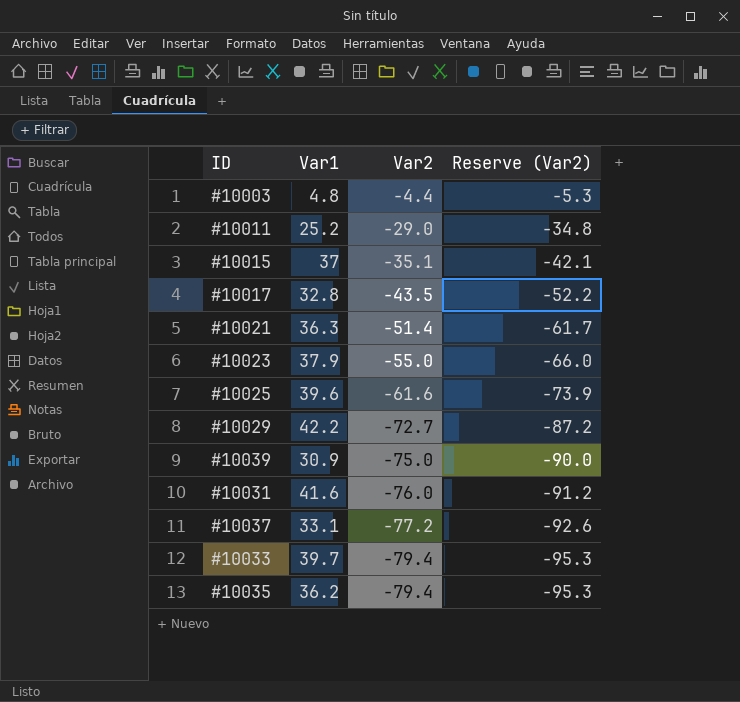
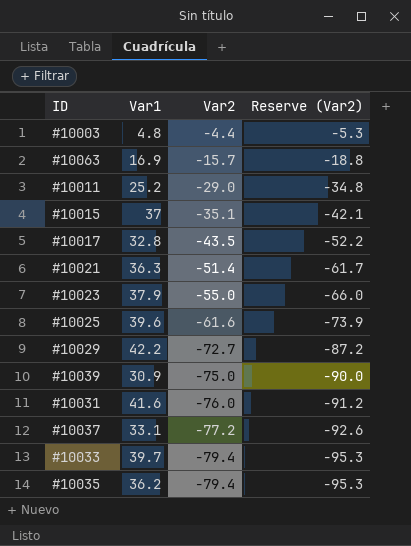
row #10063: none -> 16.9 | -15.7 | -18.8

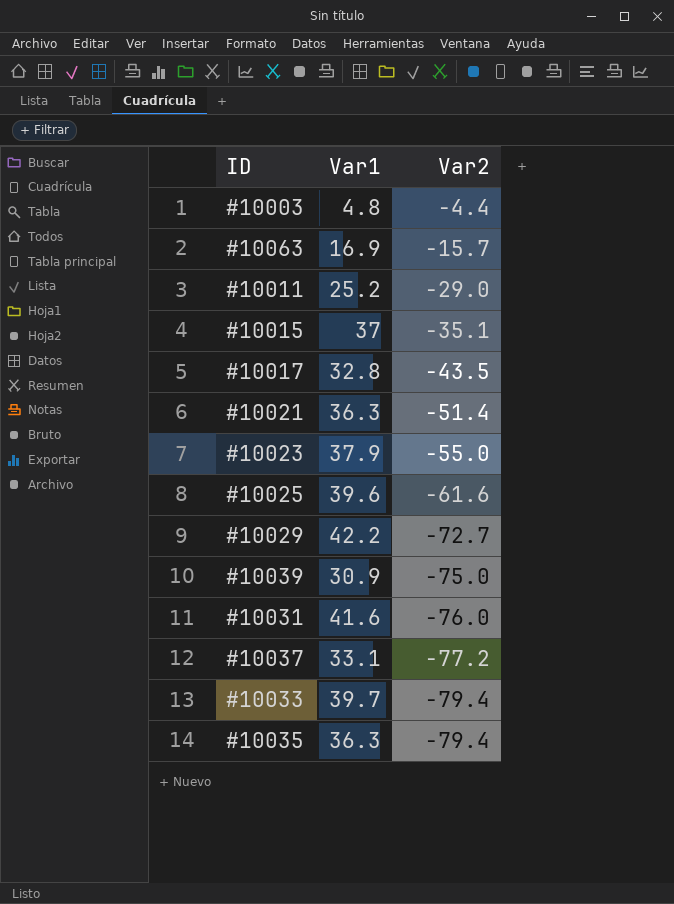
column Reserve (Var2) | formula: [Var2] * 1.2 -> none
#10035 | Var1: 36.2 -> 36.3

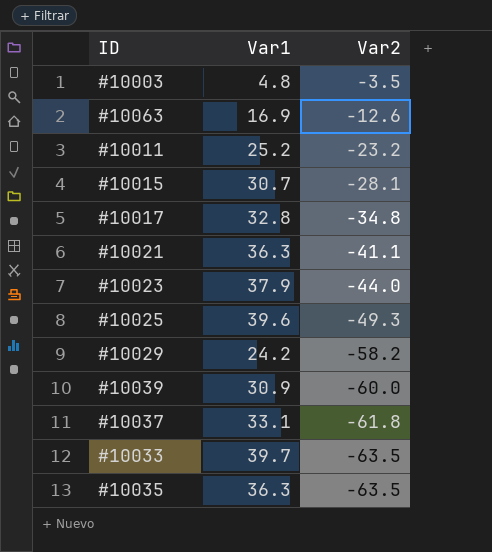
row #10031: 41.6 | -76.0 -> none
#10003 | Var2: -4.4 -> -3.5
#10063 | Var2: -15.7 -> -12.6
#10011 | Var2: -29.0 -> -23.2
#10015 | Var1: 37 -> 30.7
#10015 | Var2: -35.1 -> -28.1
#10017 | Var2: -43.5 -> -34.8
#10021 | Var2: -51.4 -> -41.1
#10023 | Var2: -55.0 -> -44.0
#10025 | Var2: -61.6 -> -49.3
#10029 | Var1: 42.2 -> 24.2
#10029 | Var2: -72.7 -> -58.2
#10039 | Var2: -75.0 -> -60.0
#10037 | Var2: -77.2 -> -61.8
#10033 | Var2: -79.4 -> -63.5
#10035 | Var2: -79.4 -> -63.5

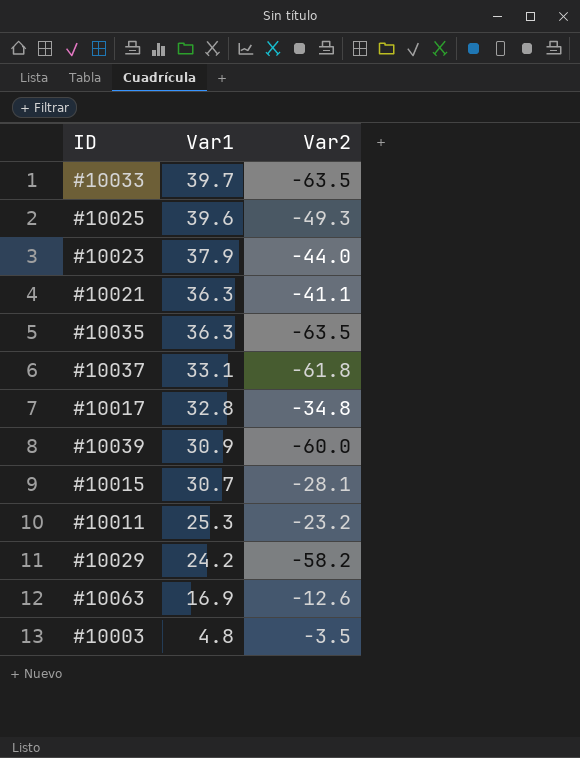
row order: Var2 descending -> Var1 descending
#10011 | Var1: 25.2 -> 25.3

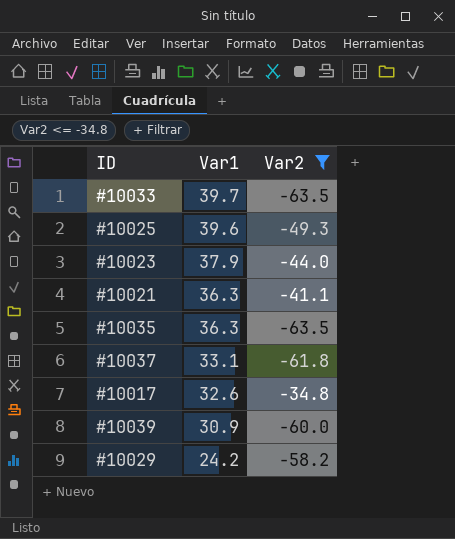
filter: none -> Var2 <= -34.8
#10017 | Var1: 32.8 -> 32.6

